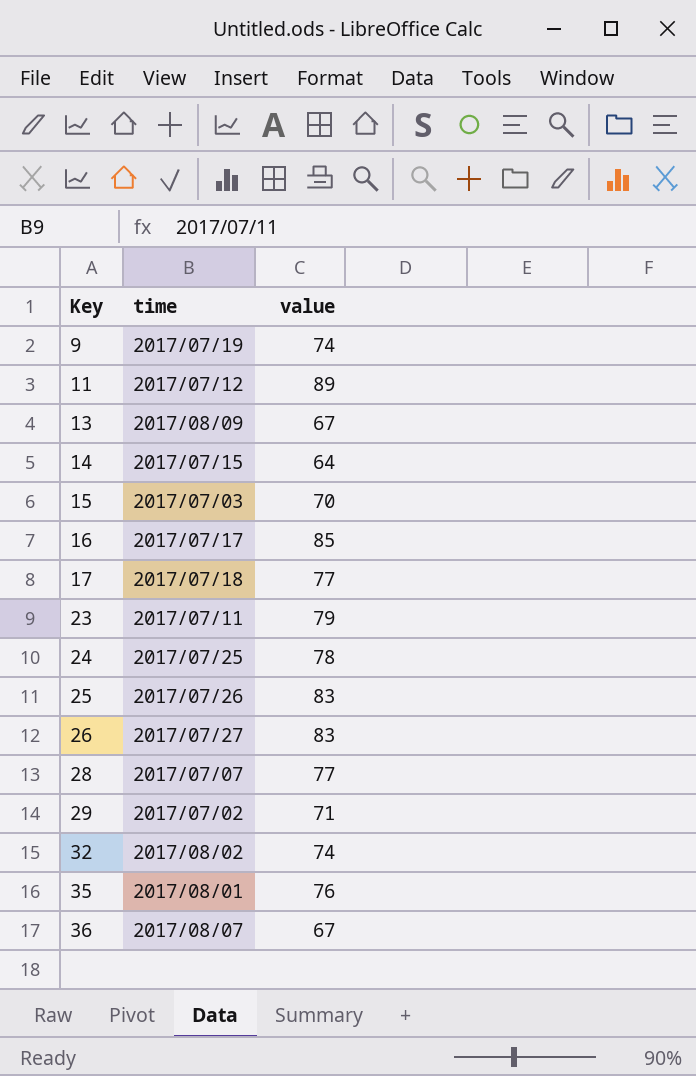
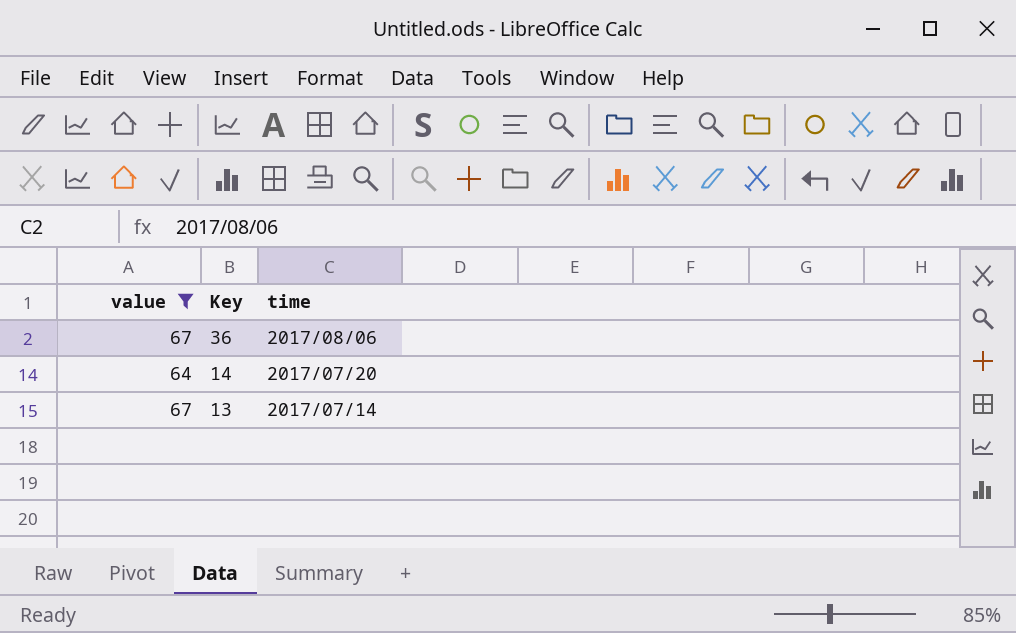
filter: none -> value <= 67
row order: Key ascending -> Key descending
column value | position: 3 -> 1
36 | time: 2017/08/07 -> 2017/08/06
14 | time: 2017/07/15 -> 2017/07/20
13 | time: 2017/08/09 -> 2017/07/14

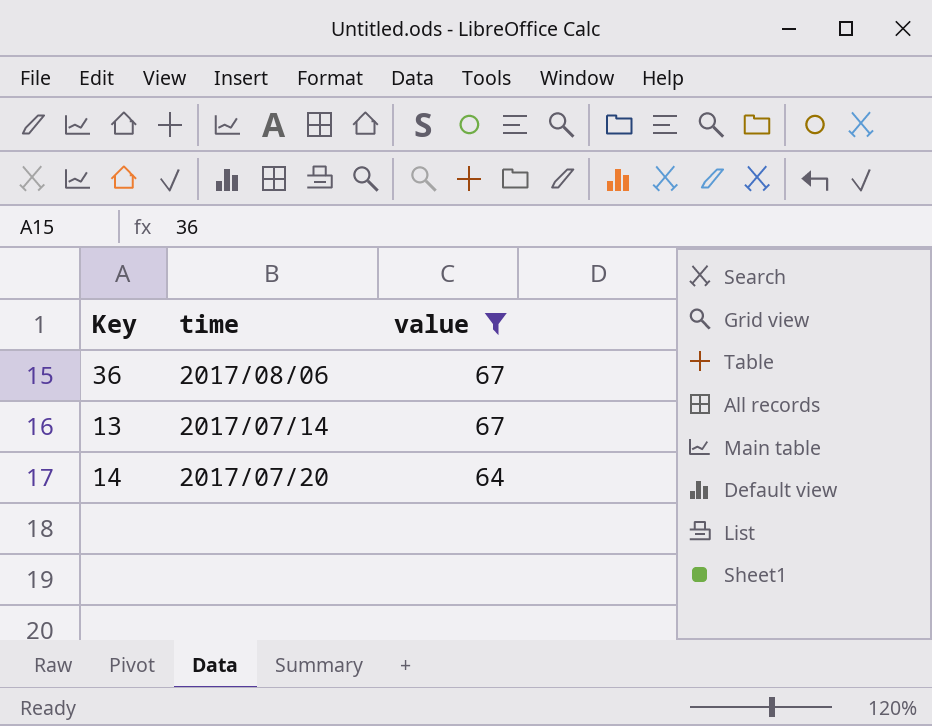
row order: Key descending -> value descending
column value | position: 1 -> 3

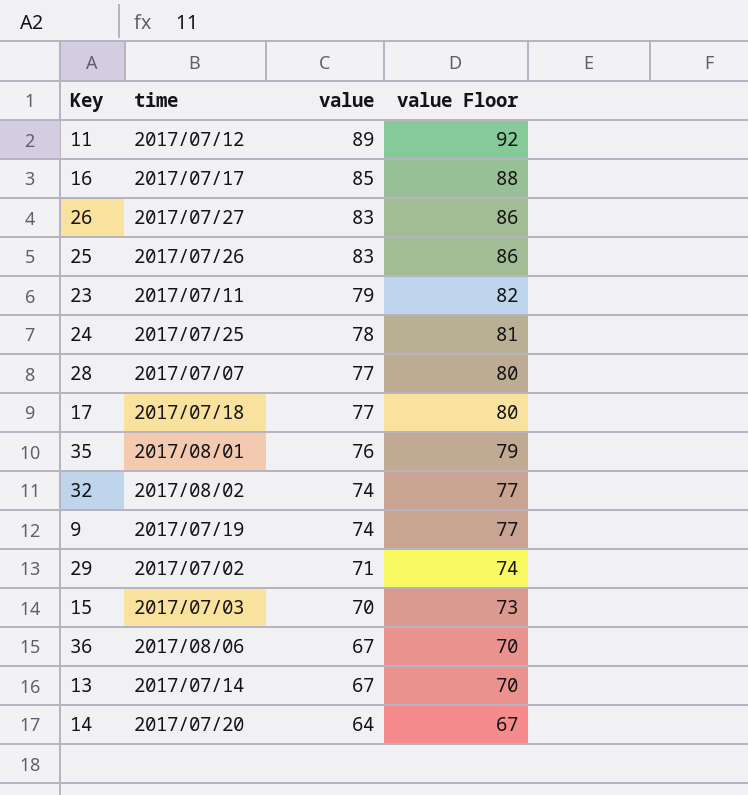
filter: value <= 67 -> none
column value Floor | formula: none -> [value] + 3

